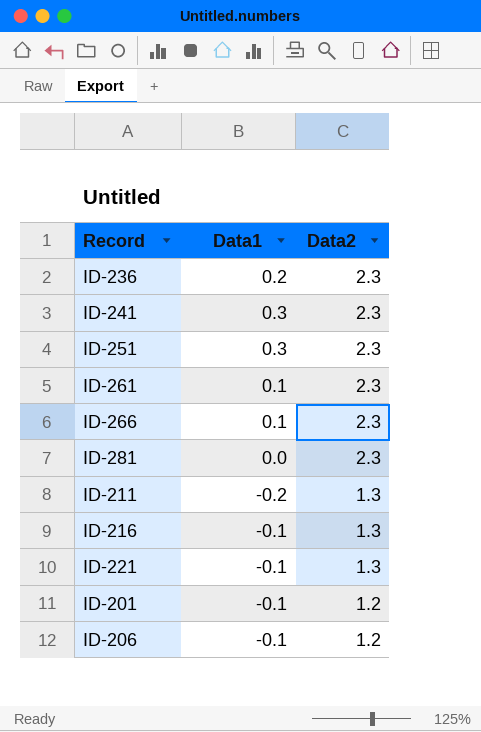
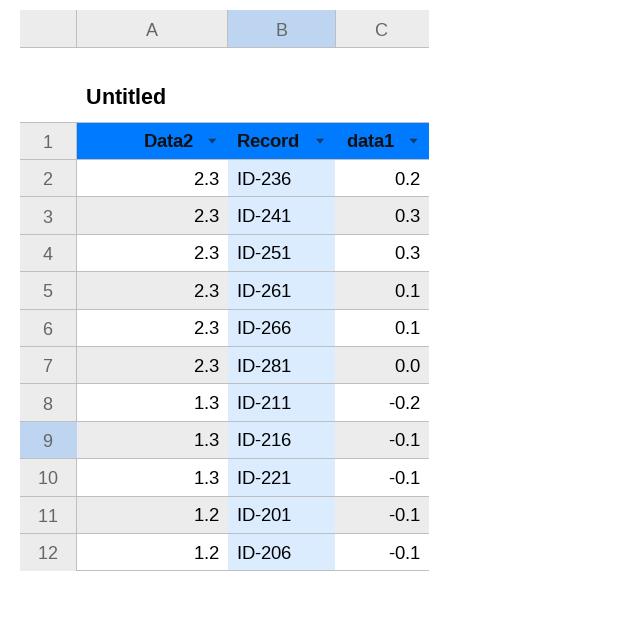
column Data2 | position: 3 -> 1
column name: Data1 -> data1

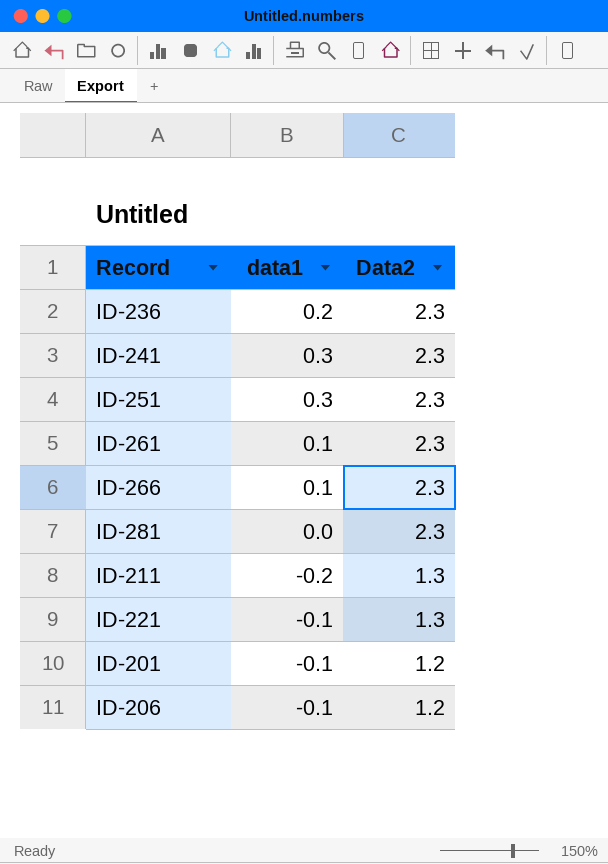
column Data2 | position: 1 -> 3
row ID-216: 1.3 | -0.1 -> none

